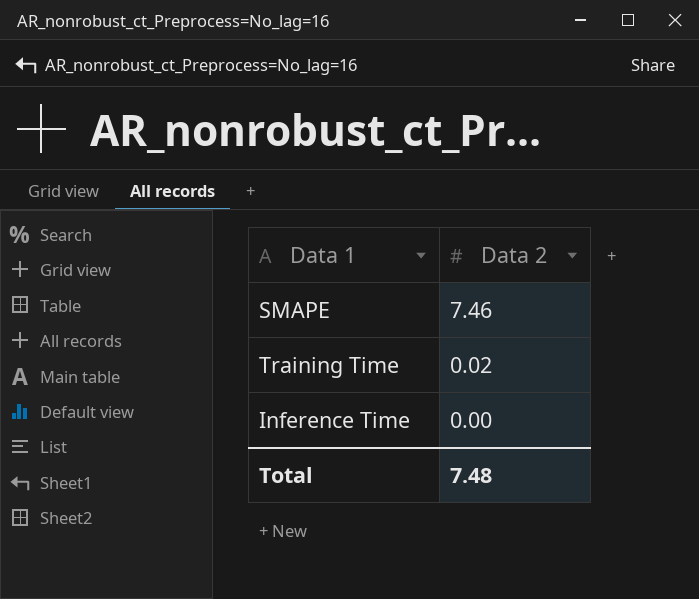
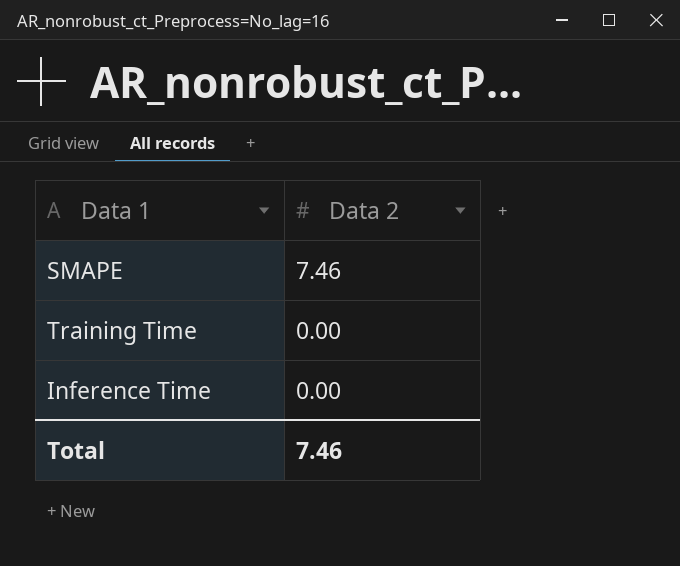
Training Time | Data 2: 0.02 -> 0.00
Total | Data 2: 7.48 -> 7.46

